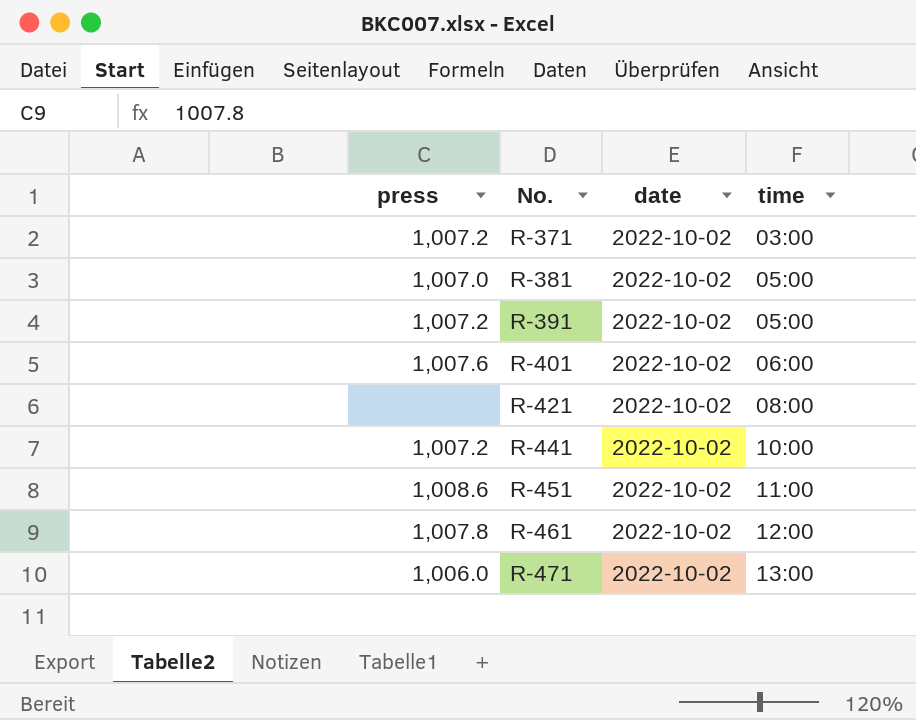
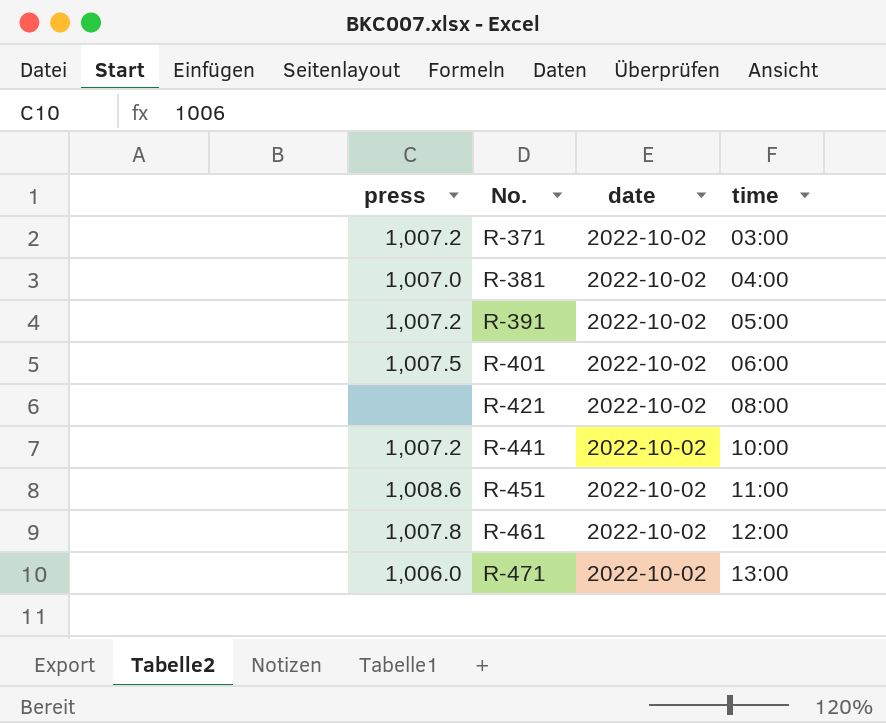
R-381 | time: 05:00 -> 04:00
R-401 | press: 1,007.6 -> 1,007.5

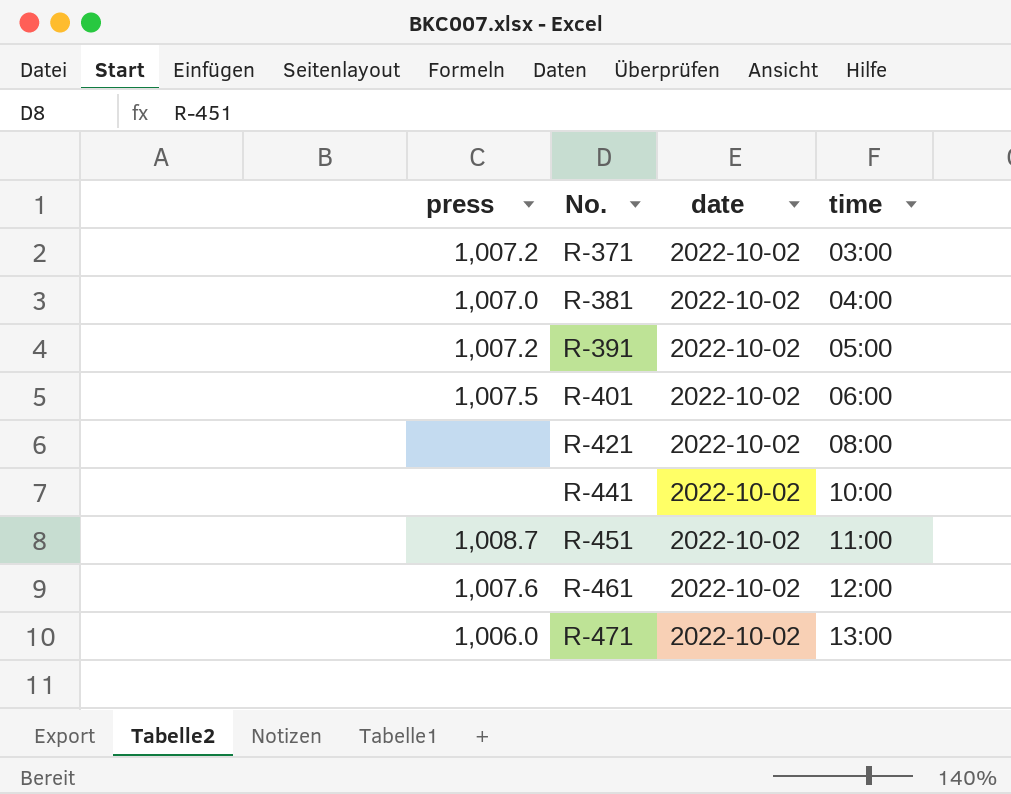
R-441 | press: 1,007.2 -> none
R-451 | press: 1,008.6 -> 1,008.7
R-461 | press: 1,007.8 -> 1,007.6

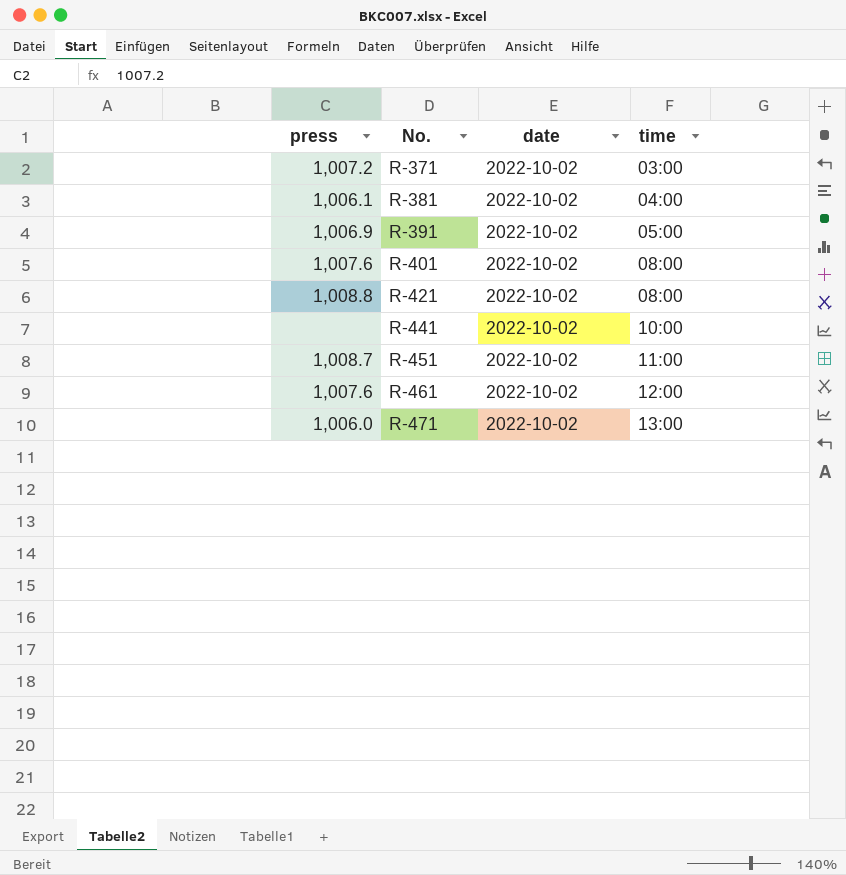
R-381 | press: 1,007.0 -> 1,006.1
R-391 | press: 1,007.2 -> 1,006.9
R-401 | press: 1,007.5 -> 1,007.6
R-401 | time: 06:00 -> 08:00
R-421 | press: none -> 1,008.8

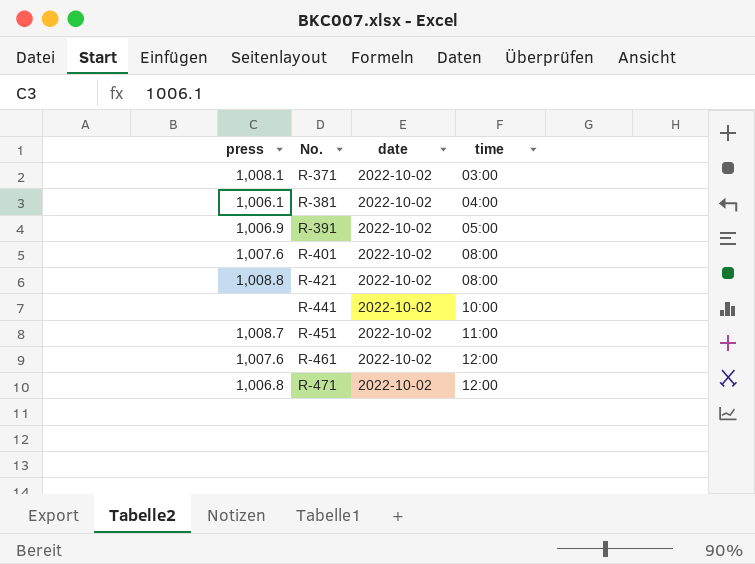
R-371 | press: 1,007.2 -> 1,008.1
R-471 | press: 1,006.0 -> 1,006.8
R-471 | time: 13:00 -> 12:00

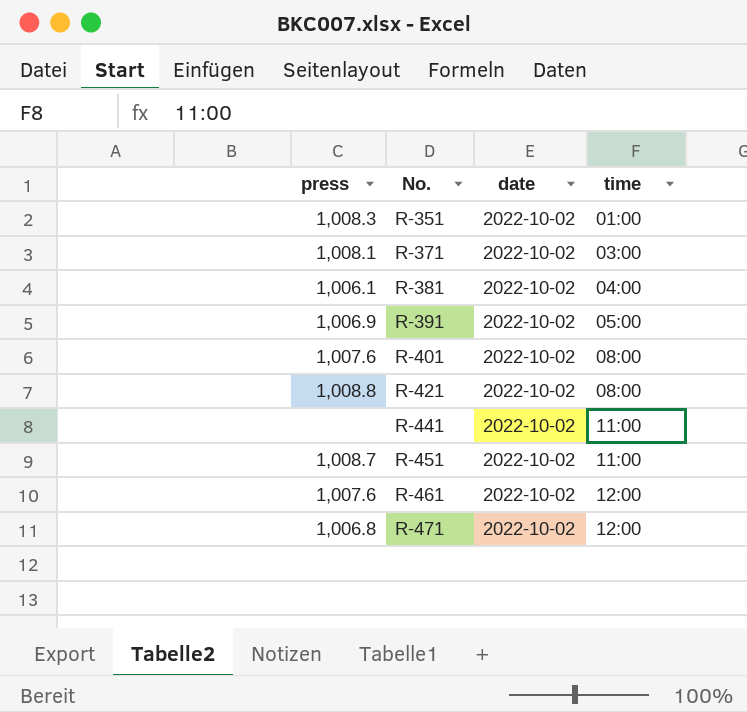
row R-351: none -> 1,008.3 | 2022-10-02 | 01:00
R-441 | time: 10:00 -> 11:00

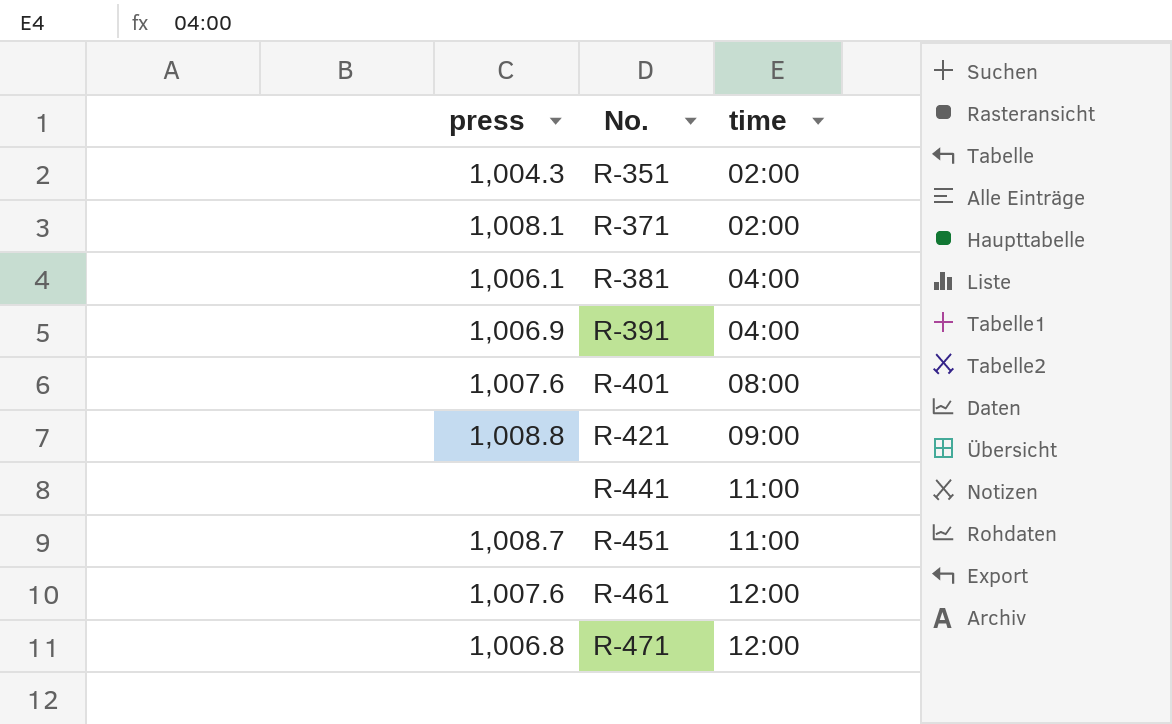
column date | position: 3 -> none
R-351 | press: 1,008.3 -> 1,004.3
R-351 | time: 01:00 -> 02:00
R-371 | time: 03:00 -> 02:00
R-391 | time: 05:00 -> 04:00
R-421 | time: 08:00 -> 09:00

